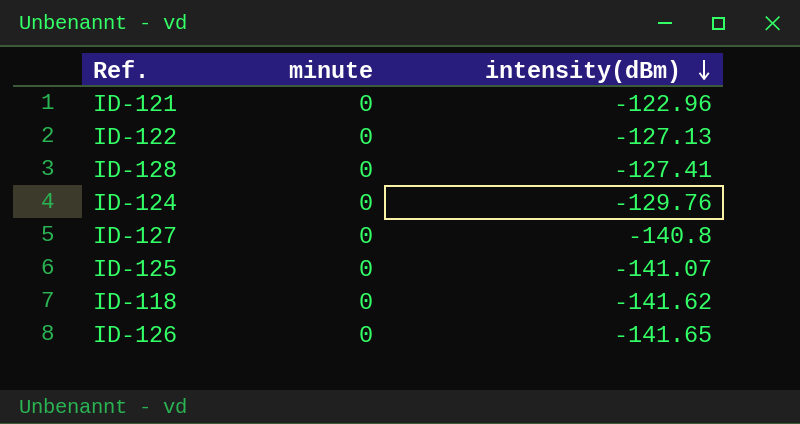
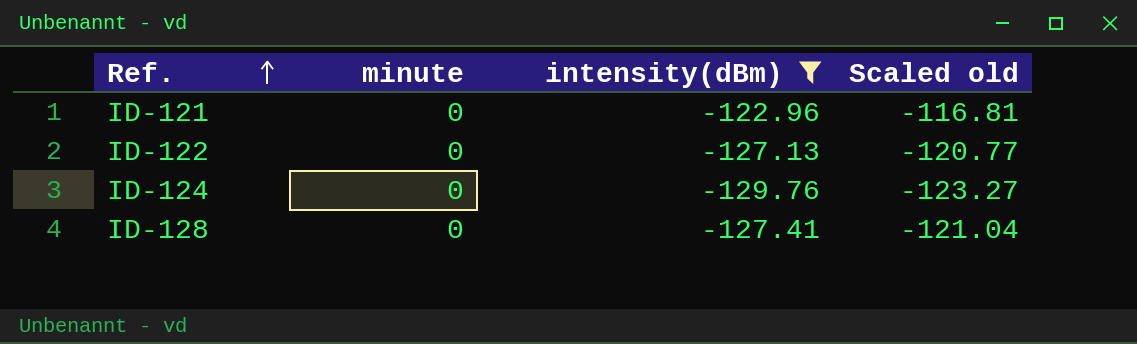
filter: none -> intensity(dBm) >= -129.76
row order: intensity(dBm) descending -> Ref. ascending
column Scaled old | formula: none -> [intensity(dBm)] * 0.95

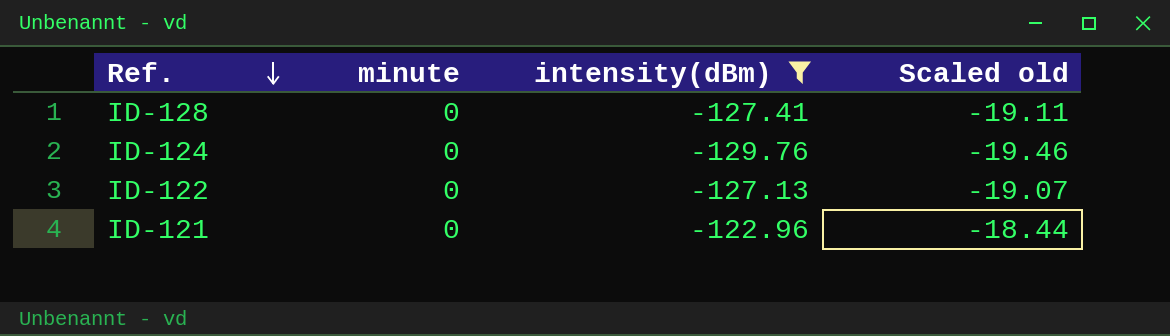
row order: Ref. ascending -> Ref. descending
column Scaled old | formula: [intensity(dBm)] * 0.95 -> [intensity(dBm)] * 0.15

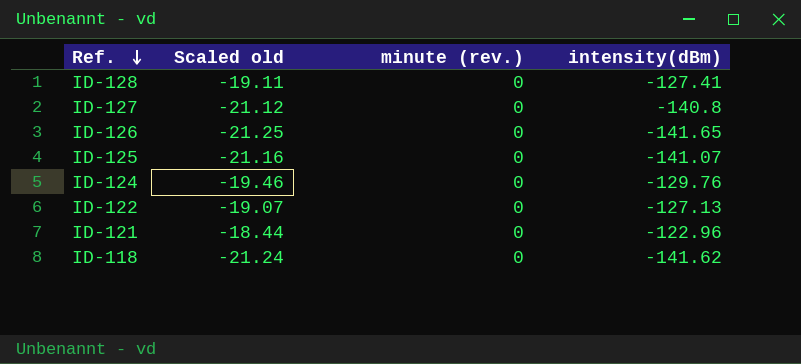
filter: intensity(dBm) >= -129.76 -> none
column Scaled old | position: 4 -> 2
column name: minute -> minute (rev.)

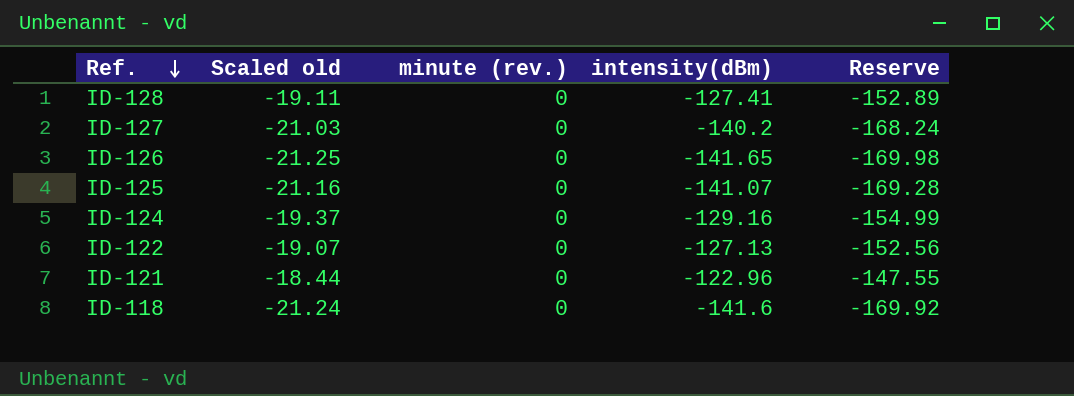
column Reserve | formula: none -> [intensity(dBm)] * 1.2
ID-127 | Scaled old: -21.12 -> -21.03
ID-127 | intensity(dBm): -140.8 -> -140.2
ID-124 | Scaled old: -19.46 -> -19.37
ID-124 | intensity(dBm): -129.76 -> -129.16
ID-118 | intensity(dBm): -141.62 -> -141.6

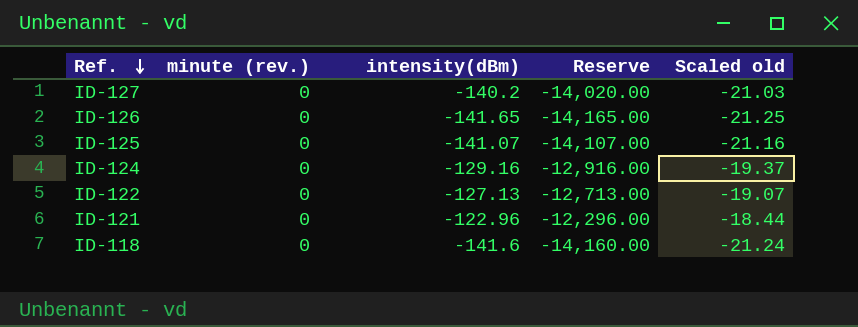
column Reserve | formula: [intensity(dBm)] * 1.2 -> [intensity(dBm)] * 100
column Scaled old | position: 2 -> 5
row ID-128: -19.11 | 0 | -127.41 | -152.89 -> none

